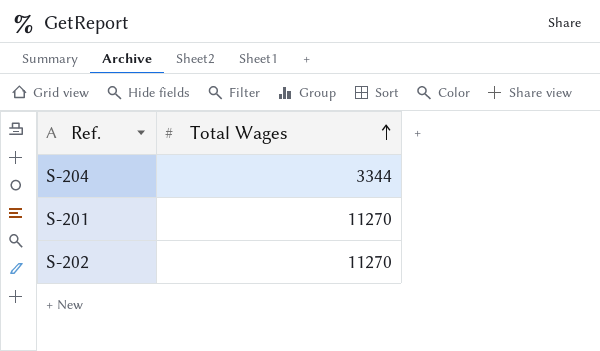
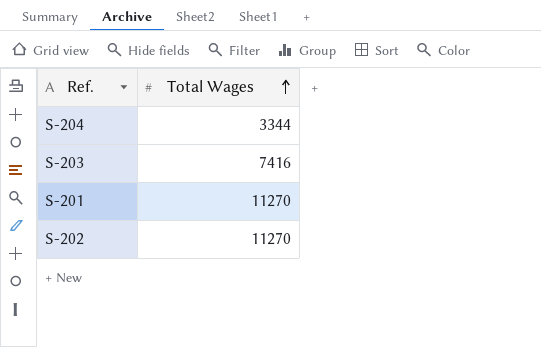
row S-203: none -> 7416

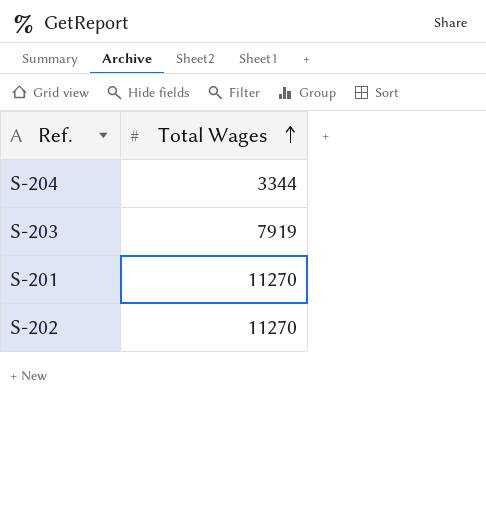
S-203 | Total Wages: 7416 -> 7919

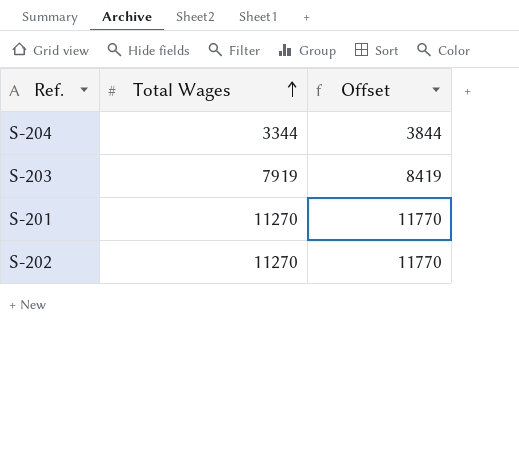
column Offset | formula: none -> [Total Wages] + 500

